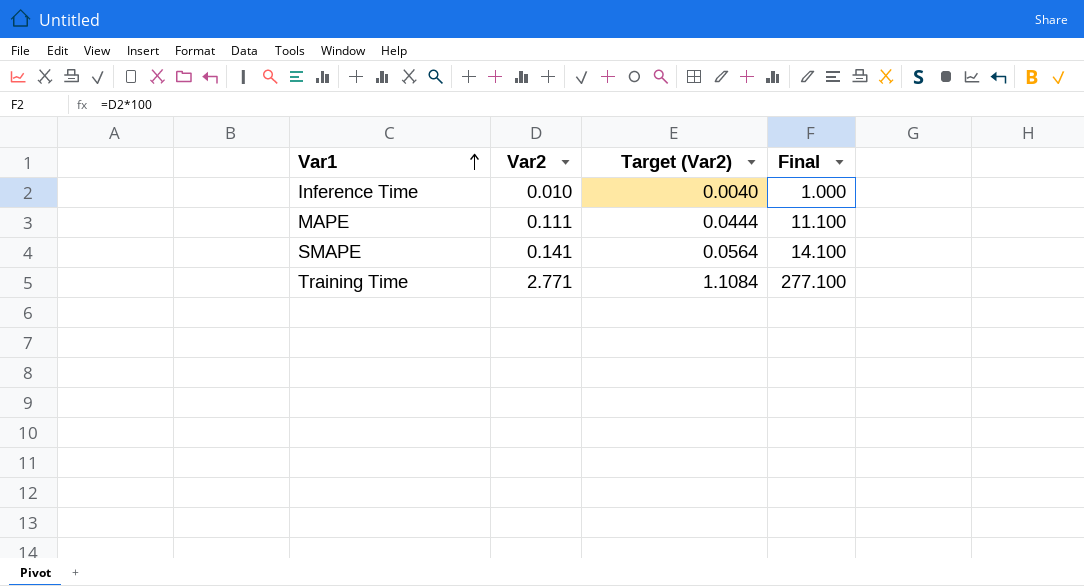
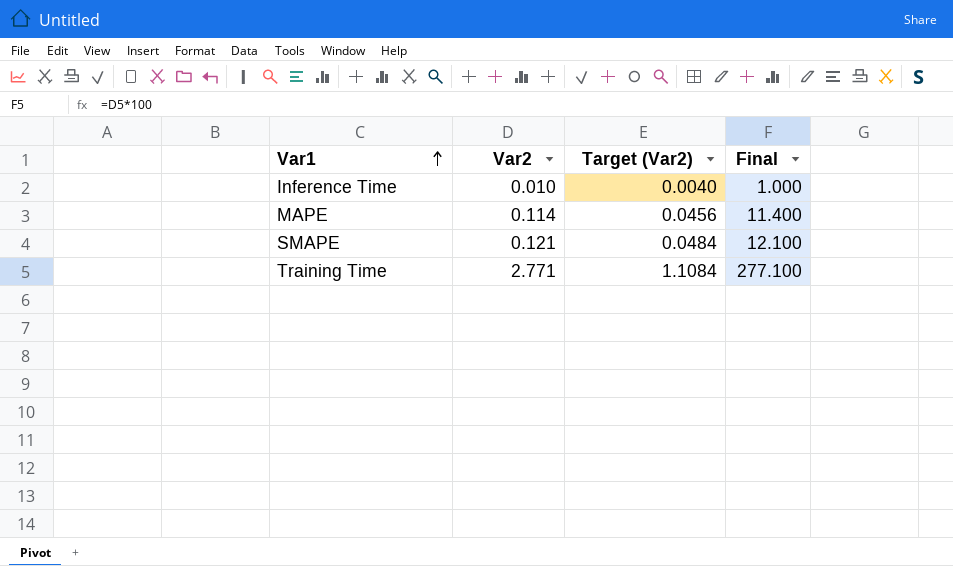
MAPE | Var2: 0.111 -> 0.114
MAPE | Target (Var2): 0.0444 -> 0.0456
MAPE | Final: 11.100 -> 11.400
SMAPE | Var2: 0.141 -> 0.121
SMAPE | Target (Var2): 0.0564 -> 0.0484
SMAPE | Final: 14.100 -> 12.100

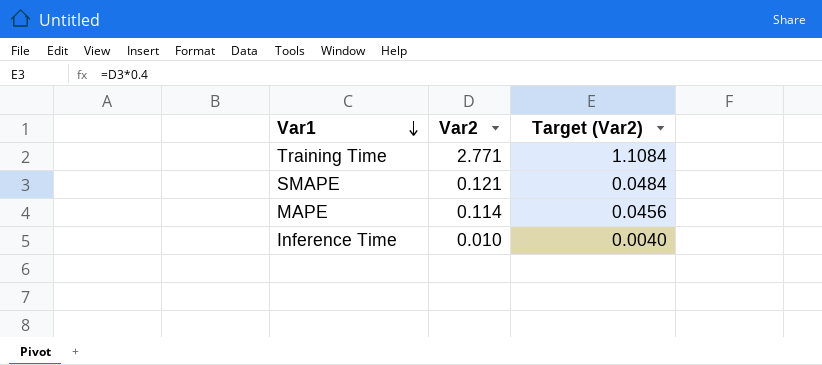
row order: Var1 ascending -> Var1 descending
column Final | formula: [Var2] * 100 -> none

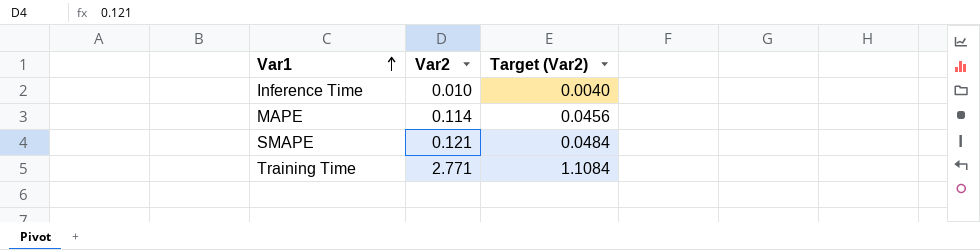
row order: Var1 descending -> Var1 ascending

